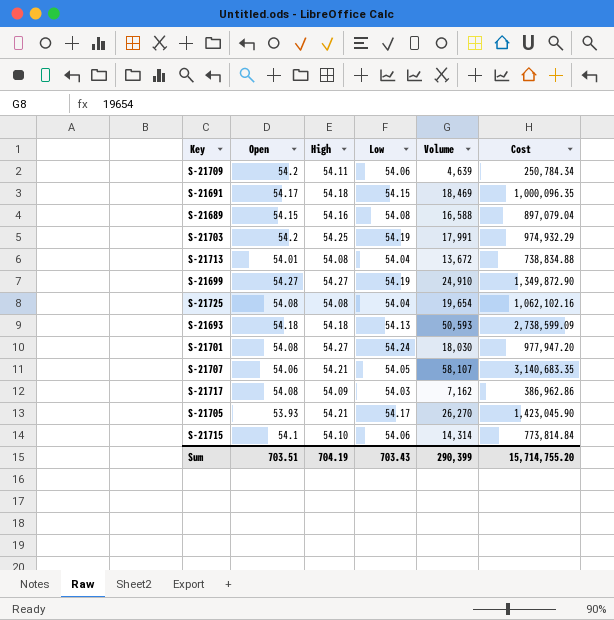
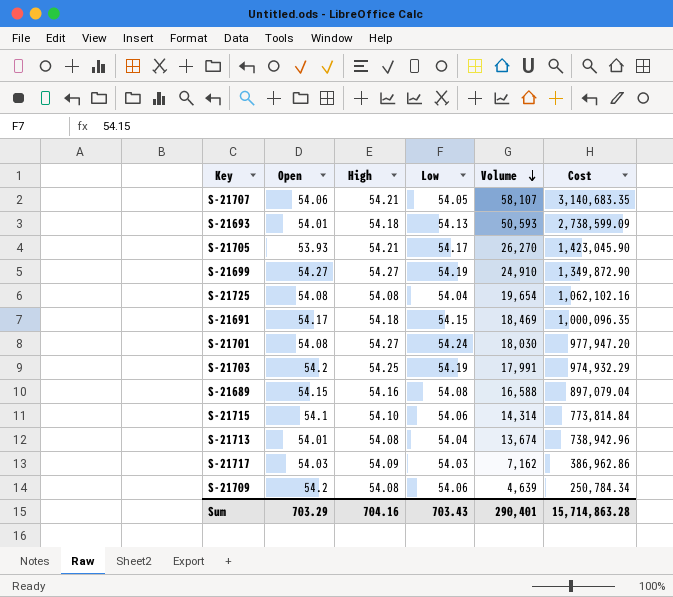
row order: none -> Volume descending
S-21693 | Open: 54.18 -> 54.01
S-21713 | Volume: 13,672 -> 13,674
S-21713 | Cost: 738,834.88 -> 738,942.96
S-21717 | Open: 54.08 -> 54.03
S-21709 | High: 54.11 -> 54.08
Sum | Open: 703.51 -> 703.29
Sum | High: 704.19 -> 704.16
Sum | Volume: 290,399 -> 290,401
Sum | Cost: 15,714,755.20 -> 15,714,863.28

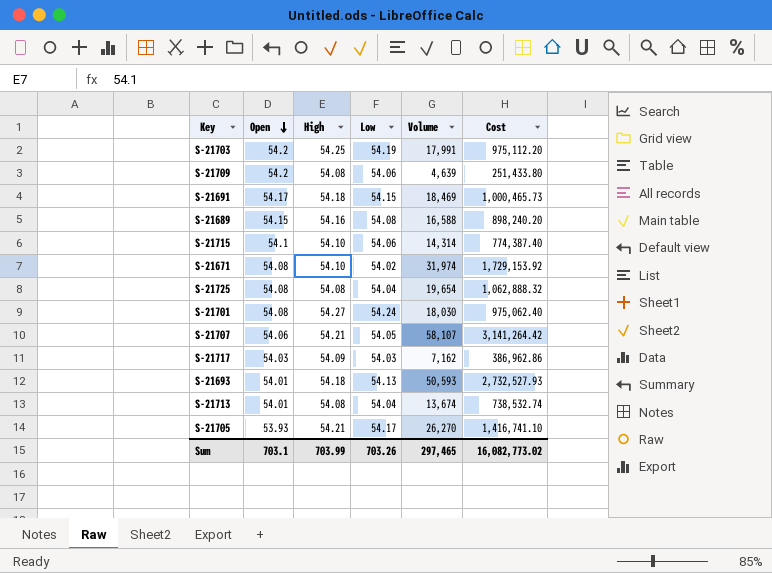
row order: Volume descending -> Open descending
column Cost | formula: [Low] * [Volume] -> [Open] * [Volume]
row S-21699: 54.27 | 54.27 | 54.19 | 24,910 | 1,349,872.90 -> none
row S-21671: none -> 54.08 | 54.10 | 54.02 | 31,974 | 1,729,153.92
Sum | Open: 703.29 -> 703.1
Sum | High: 704.16 -> 703.99
Sum | Low: 703.43 -> 703.26
Sum | Volume: 290,401 -> 297,465
Sum | Cost: 15,714,863.28 -> 16,082,773.02

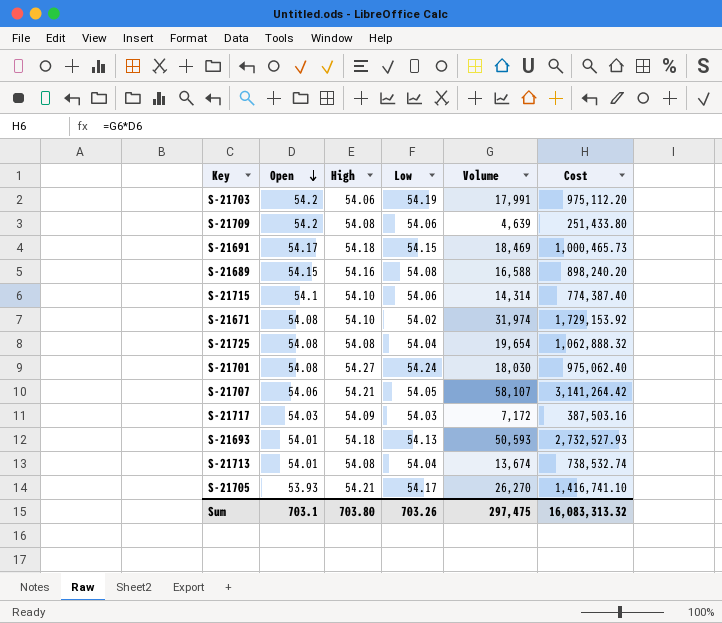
S-21703 | High: 54.25 -> 54.06
S-21717 | Volume: 7,162 -> 7,172
S-21717 | Cost: 386,962.86 -> 387,503.16
Sum | High: 703.99 -> 703.80
Sum | Volume: 297,465 -> 297,475
Sum | Cost: 16,082,773.02 -> 16,083,313.32

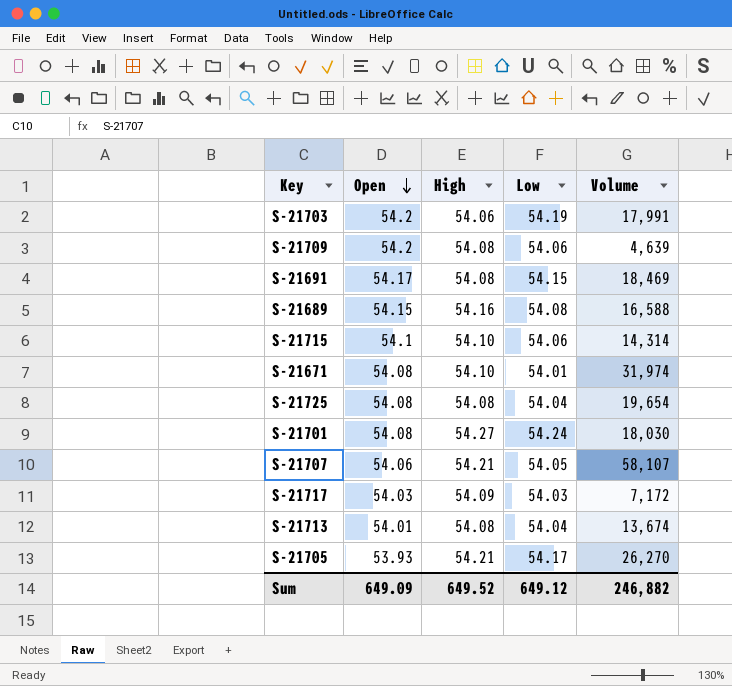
column Cost | formula: [Open] * [Volume] -> none
row S-21693: 54.01 | 54.18 | 54.13 | 50,593 | 2,732,527.93 -> none
S-21691 | High: 54.18 -> 54.08
S-21671 | Low: 54.02 -> 54.01
Sum | Open: 703.1 -> 649.09
Sum | High: 703.80 -> 649.52
Sum | Low: 703.26 -> 649.12
Sum | Volume: 297,475 -> 246,882

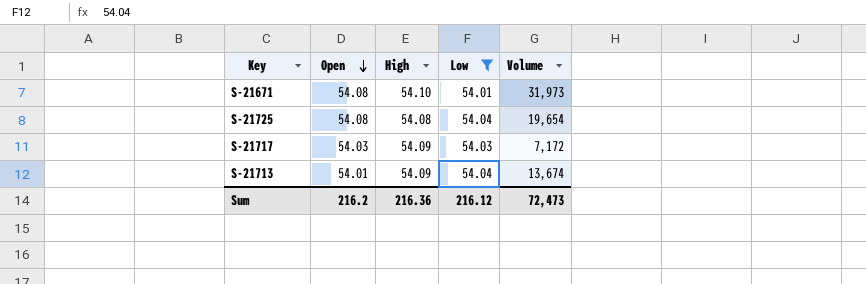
filter: none -> Low <= 54.04
S-21671 | Volume: 31,974 -> 31,973
S-21713 | High: 54.08 -> 54.09
Sum | Open: 649.09 -> 216.2
Sum | High: 649.52 -> 216.36
Sum | Low: 649.12 -> 216.12
Sum | Volume: 246,882 -> 72,473

